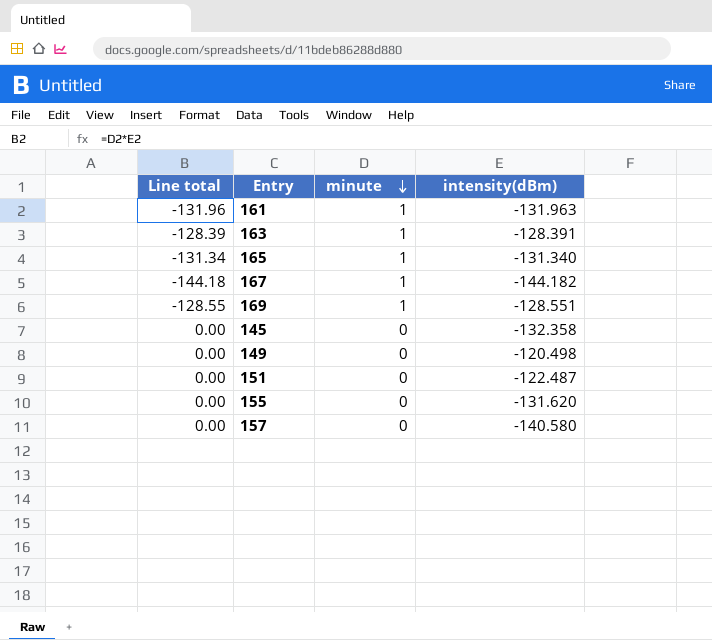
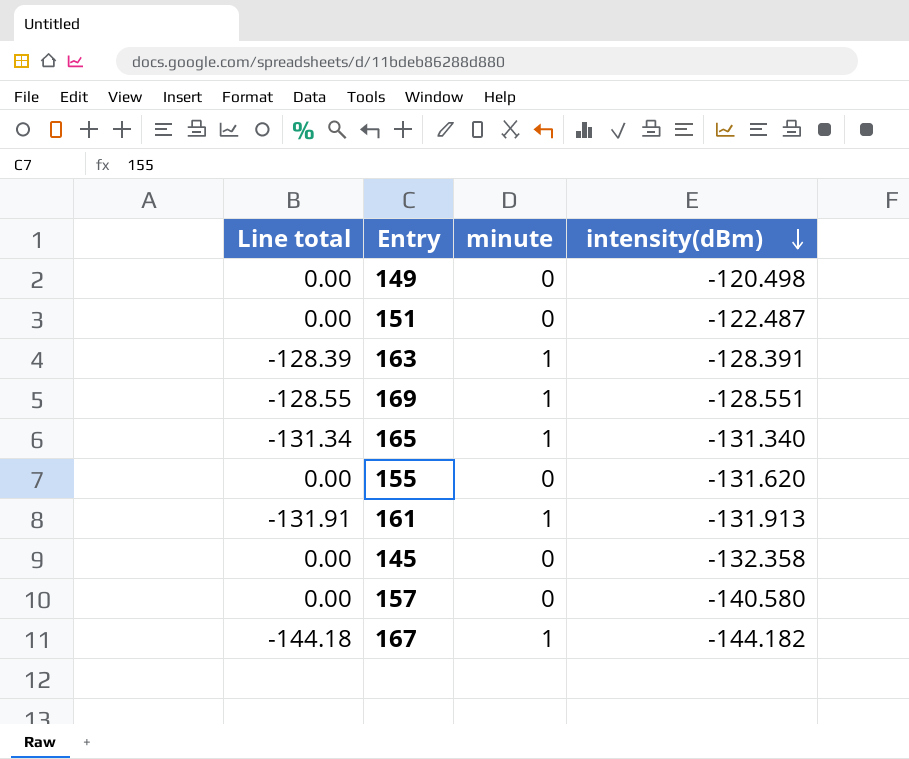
row order: minute descending -> intensity(dBm) descending
161 | Line total: -131.96 -> -131.91
161 | intensity(dBm): -131.963 -> -131.913

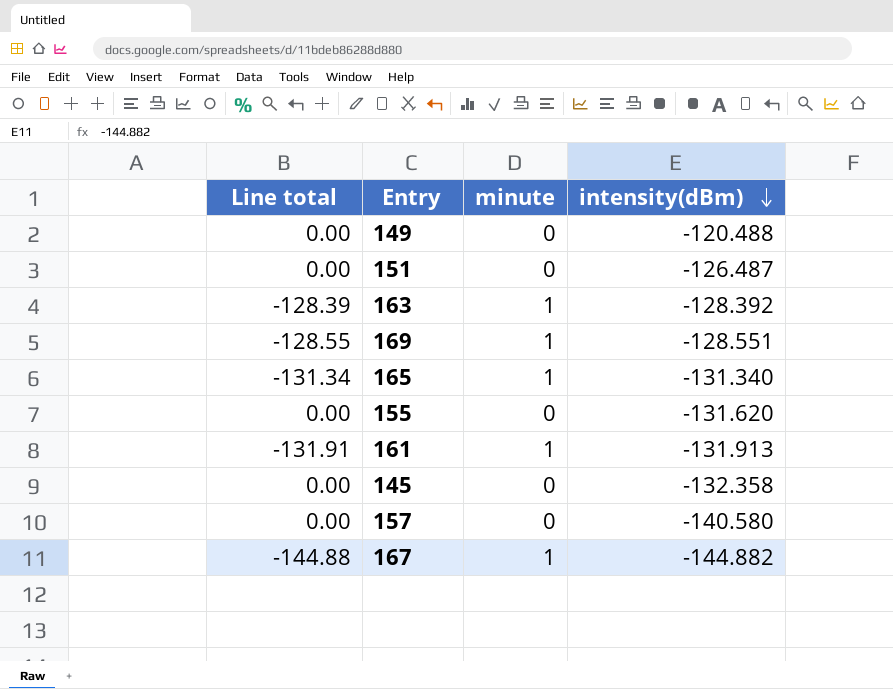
149 | intensity(dBm): -120.498 -> -120.488
151 | intensity(dBm): -122.487 -> -126.487
163 | intensity(dBm): -128.391 -> -128.392
167 | Line total: -144.18 -> -144.88
167 | intensity(dBm): -144.182 -> -144.882

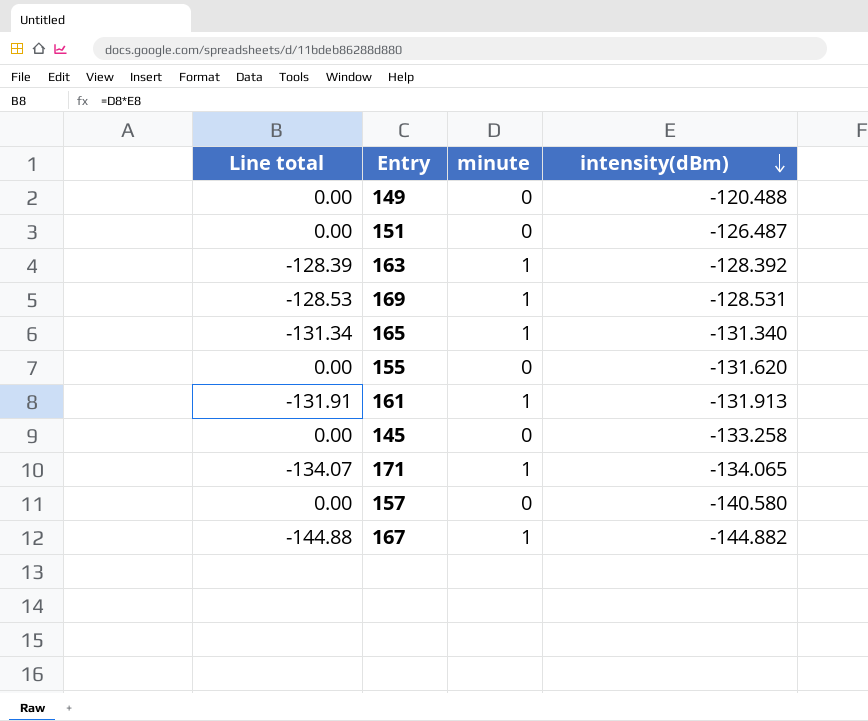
169 | Line total: -128.55 -> -128.53
169 | intensity(dBm): -128.551 -> -128.531
145 | intensity(dBm): -132.358 -> -133.258
row 171: none -> -134.07 | 1 | -134.065

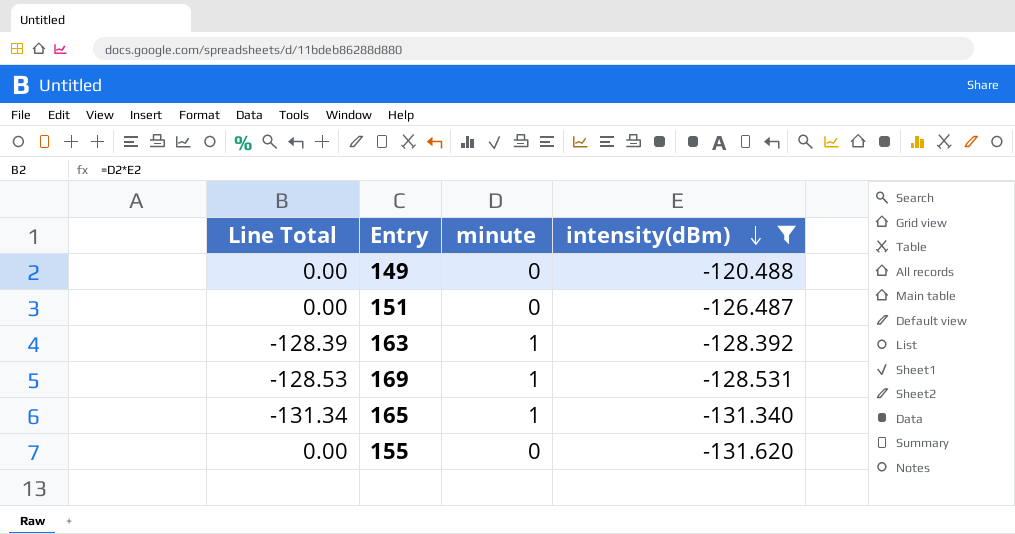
filter: none -> intensity(dBm) >= -131.620
column name: Line total -> Line Total

